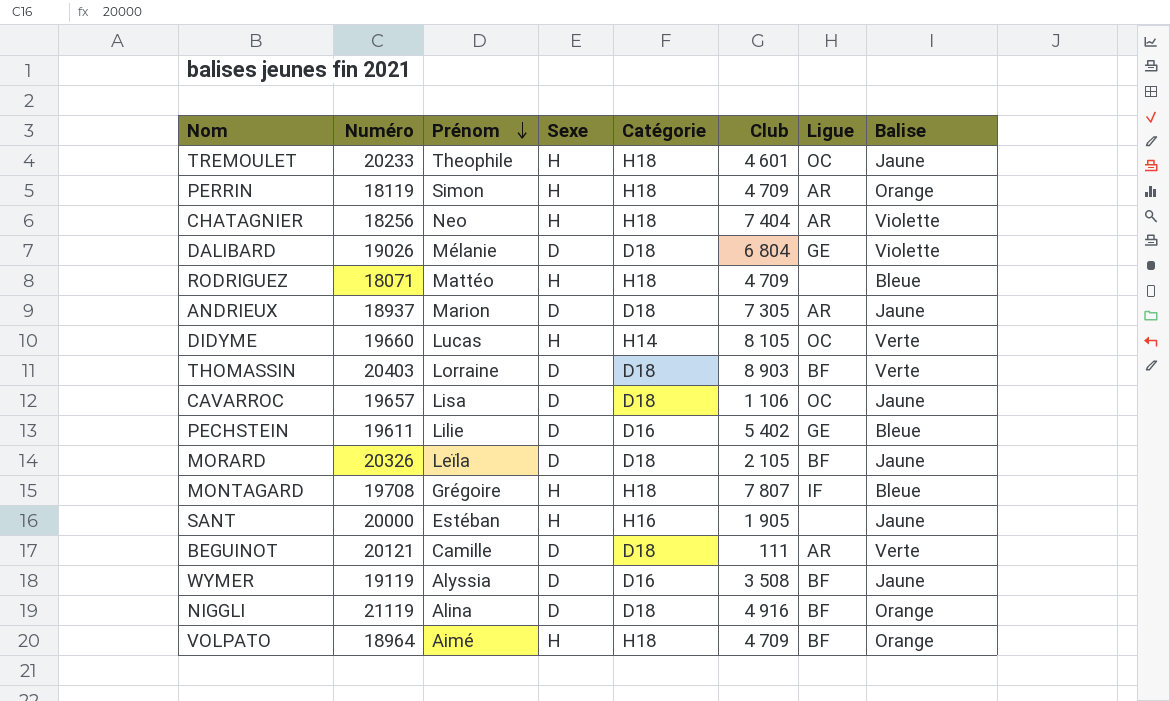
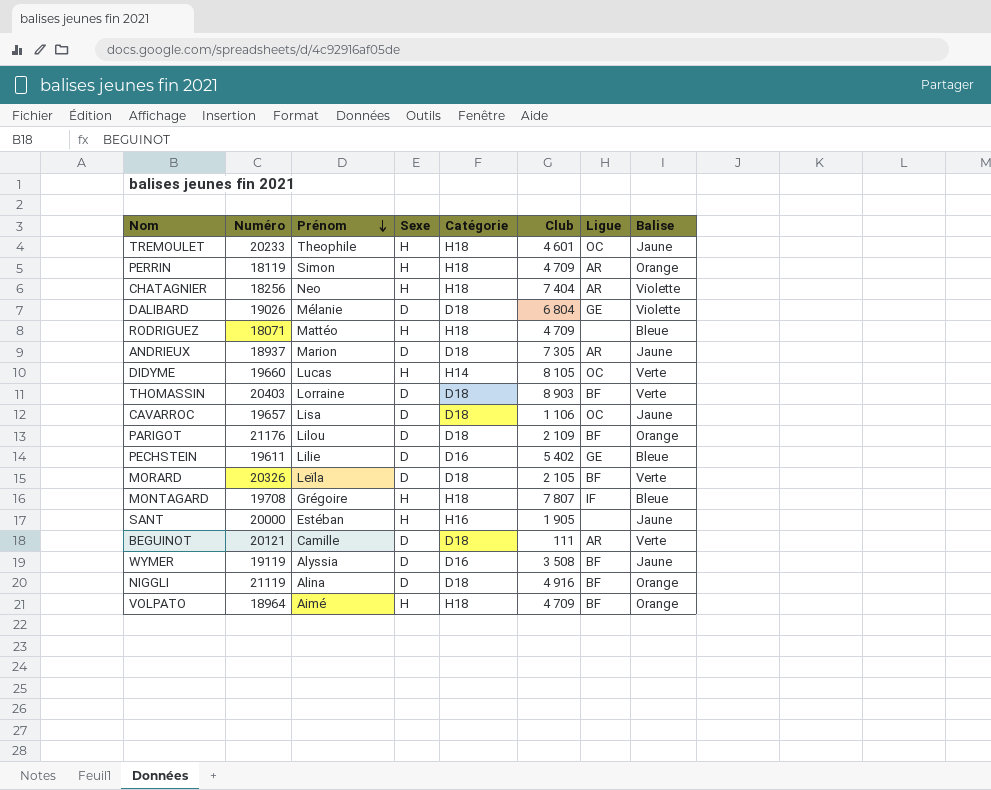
row PARIGOT: none -> 21176 | Lilou | D | D18 | 2 109 | BF | Orange
MORARD | Balise: Jaune -> Verte

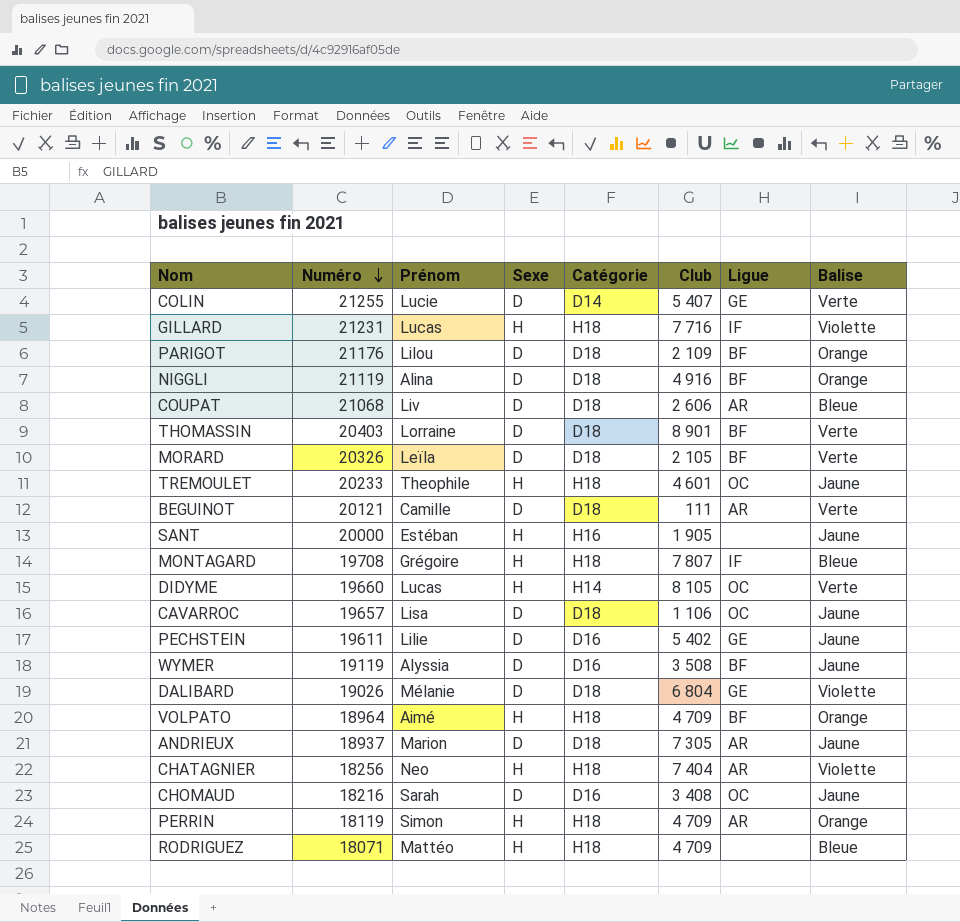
row order: Prénom descending -> Numéro descending
row COLIN: none -> 21255 | Lucie | D | D14 | 5 407 | GE | Verte
row GILLARD: none -> 21231 | Lucas | H | H18 | 7 716 | IF | Violette
row COUPAT: none -> 21068 | Liv | D | D18 | 2 606 | AR | Bleue
THOMASSIN | Club: 8 903 -> 8 901
PECHSTEIN | Balise: Bleue -> Jaune
row CHOMAUD: none -> 18216 | Sarah | D | D16 | 3 408 | OC | Jaune

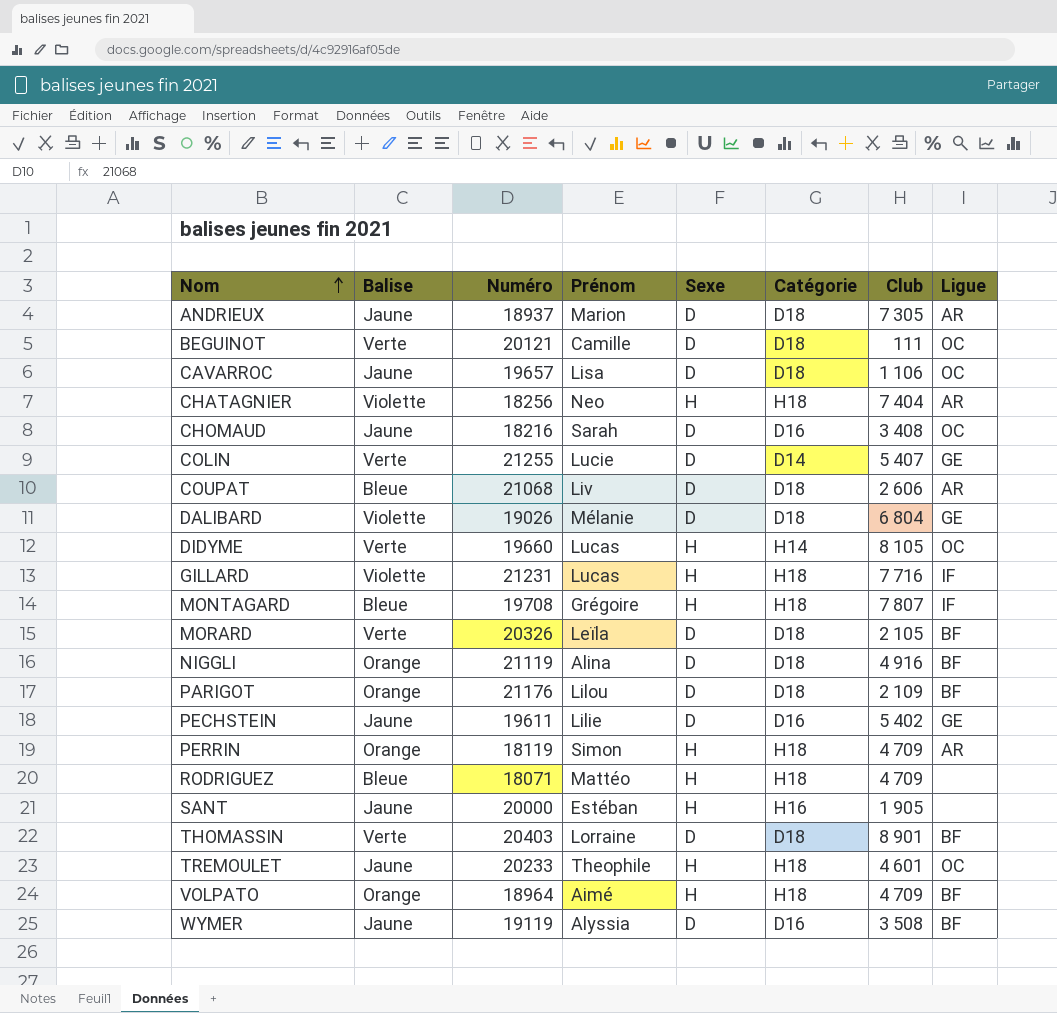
row order: Numéro descending -> Nom ascending
column Balise | position: 8 -> 2
BEGUINOT | Ligue: AR -> OC

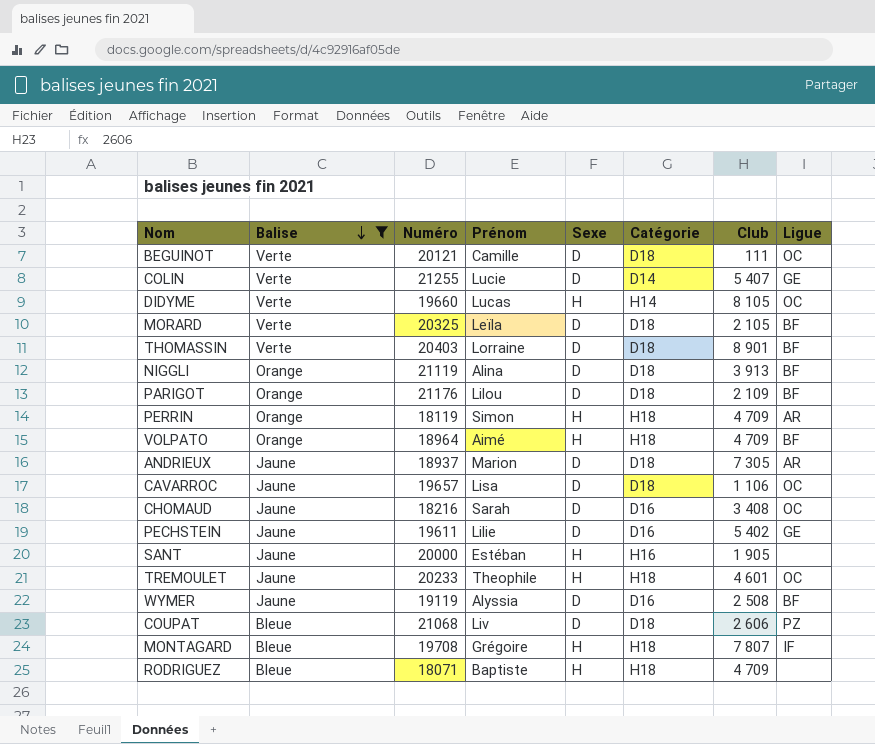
filter: none -> Balise != Violette
row order: Nom ascending -> Balise descending
MORARD | Numéro: 20326 -> 20325
NIGGLI | Club: 4 916 -> 3 913
WYMER | Club: 3 508 -> 2 508
COUPAT | Ligue: AR -> PZ
RODRIGUEZ | Prénom: Mattéo -> Baptiste

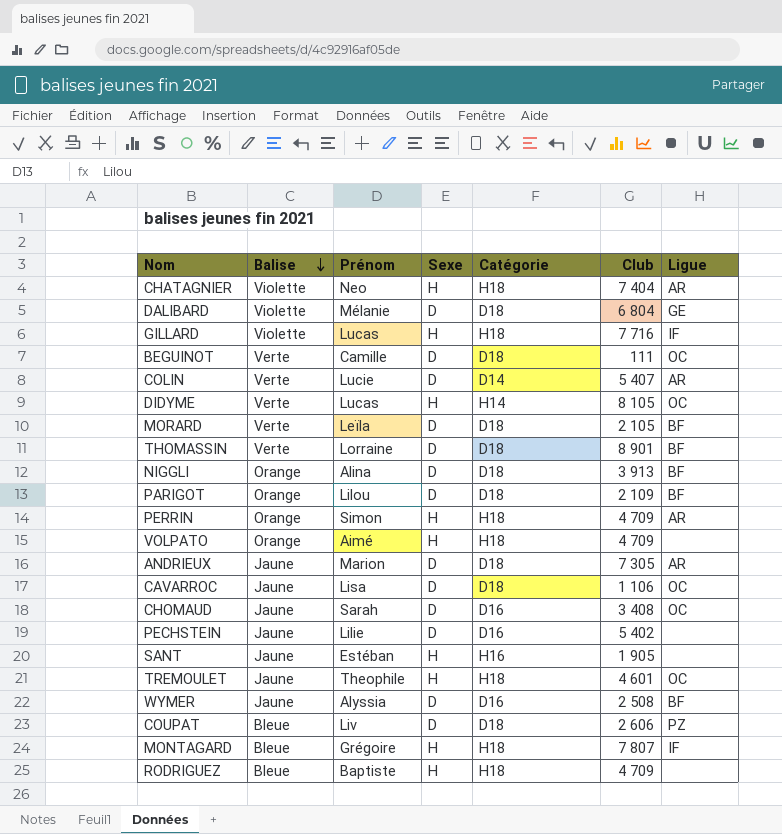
filter: Balise != Violette -> none
column Numéro | position: 3 -> none
COLIN | Ligue: GE -> AR
VOLPATO | Ligue: BF -> none
PECHSTEIN | Ligue: GE -> none

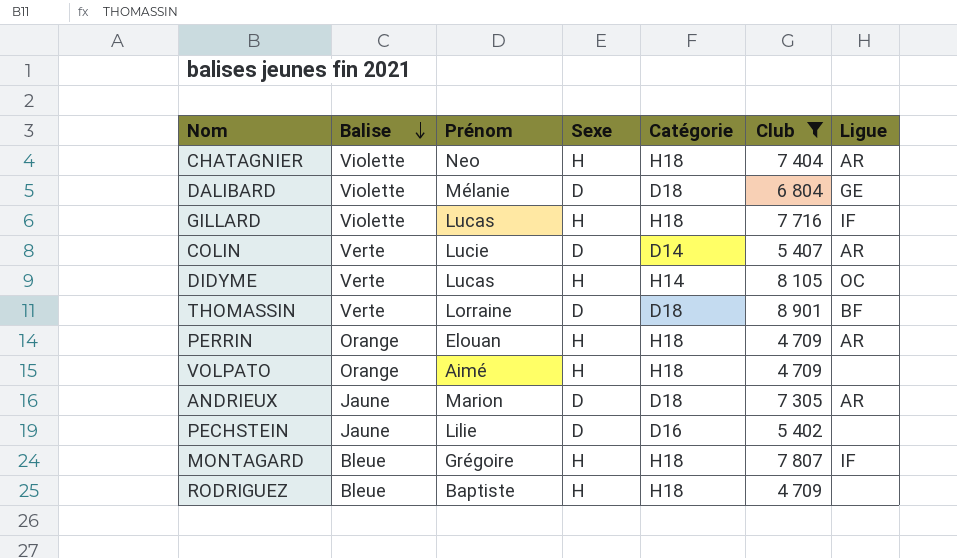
filter: none -> Club >= 4 709
PERRIN | Prénom: Simon -> Elouan

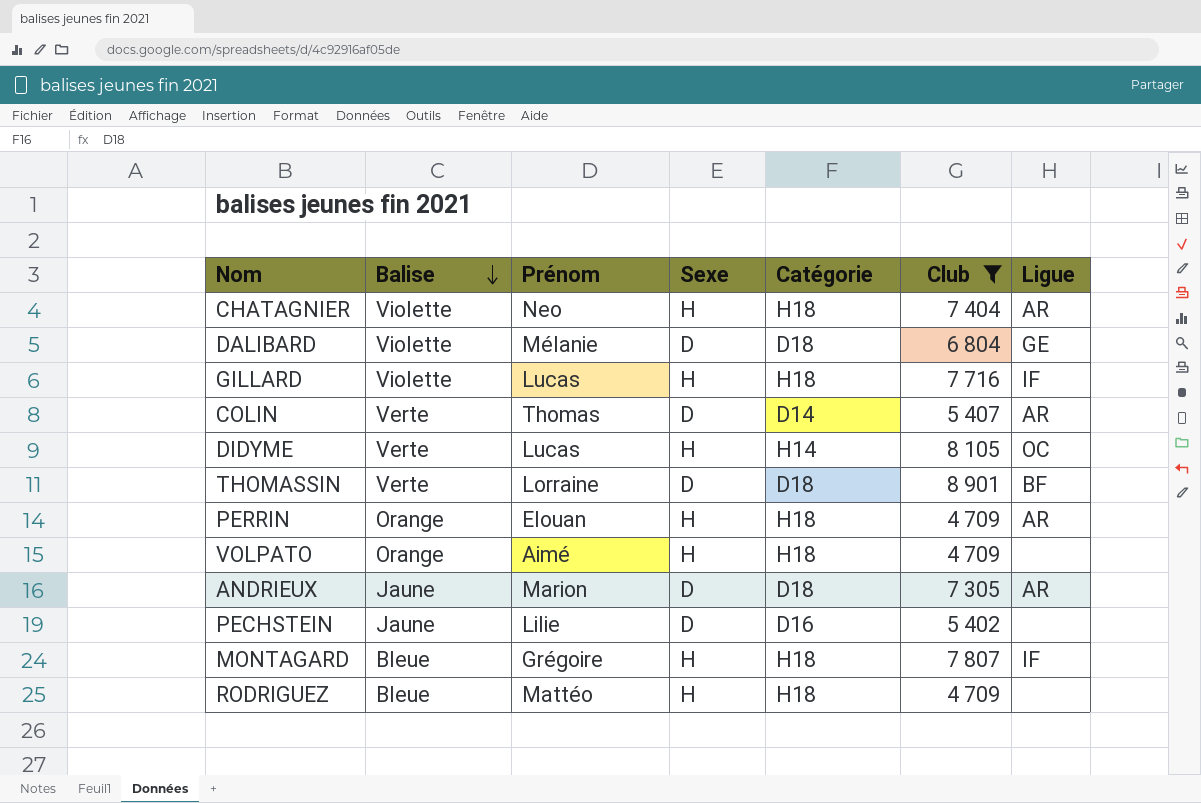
COLIN | Prénom: Lucie -> Thomas
RODRIGUEZ | Prénom: Baptiste -> Mattéo

